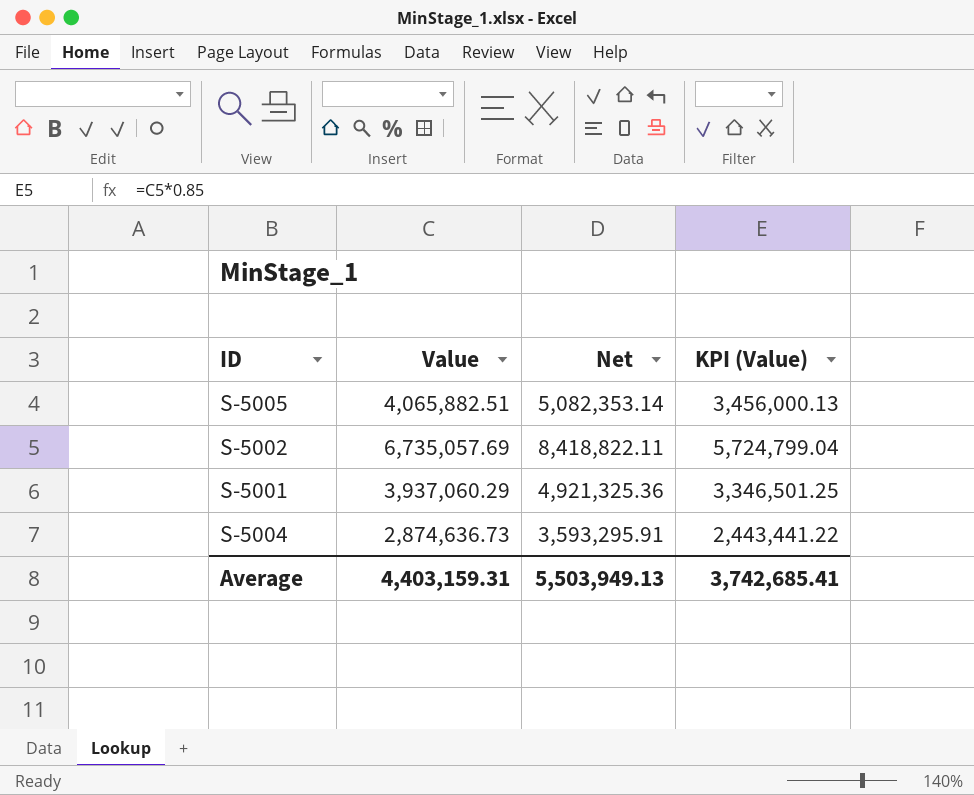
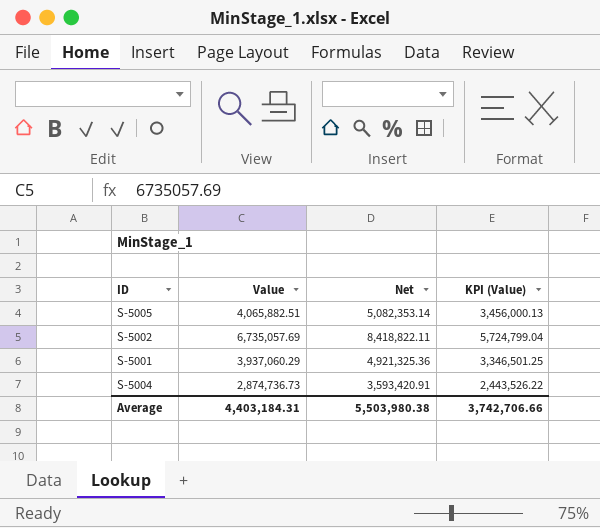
S-5004 | Value: 2,874,636.73 -> 2,874,736.73
S-5004 | Net: 3,593,295.91 -> 3,593,420.91
S-5004 | KPI (Value): 2,443,441.22 -> 2,443,526.22
Average | Value: 4,403,159.31 -> 4,403,184.31
Average | Net: 5,503,949.13 -> 5,503,980.38
Average | KPI (Value): 3,742,685.41 -> 3,742,706.66

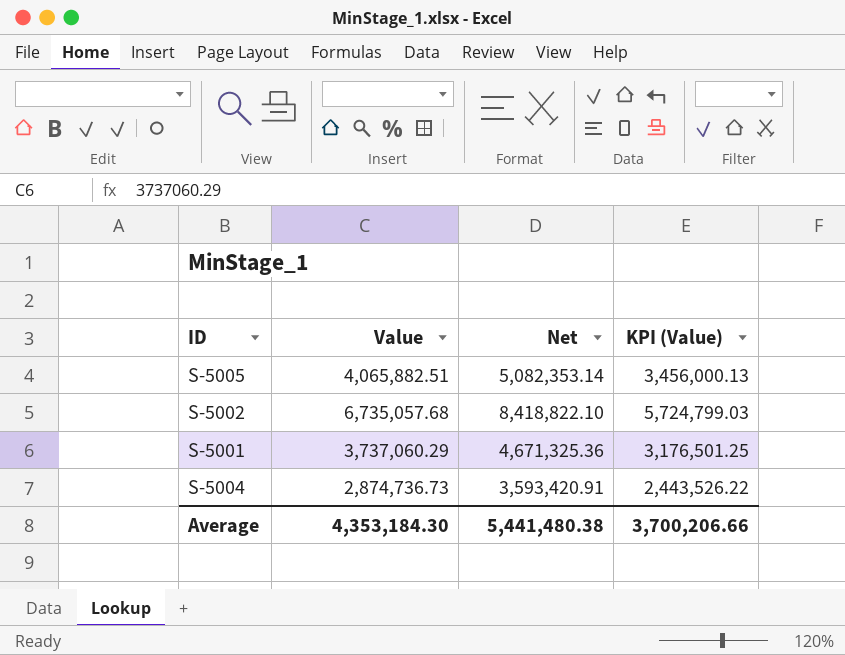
S-5002 | Value: 6,735,057.69 -> 6,735,057.68
S-5002 | Net: 8,418,822.11 -> 8,418,822.10
S-5002 | KPI (Value): 5,724,799.04 -> 5,724,799.03
S-5001 | Value: 3,937,060.29 -> 3,737,060.29
S-5001 | Net: 4,921,325.36 -> 4,671,325.36
S-5001 | KPI (Value): 3,346,501.25 -> 3,176,501.25
Average | Value: 4,403,184.31 -> 4,353,184.30
Average | Net: 5,503,980.38 -> 5,441,480.38
Average | KPI (Value): 3,742,706.66 -> 3,700,206.66

